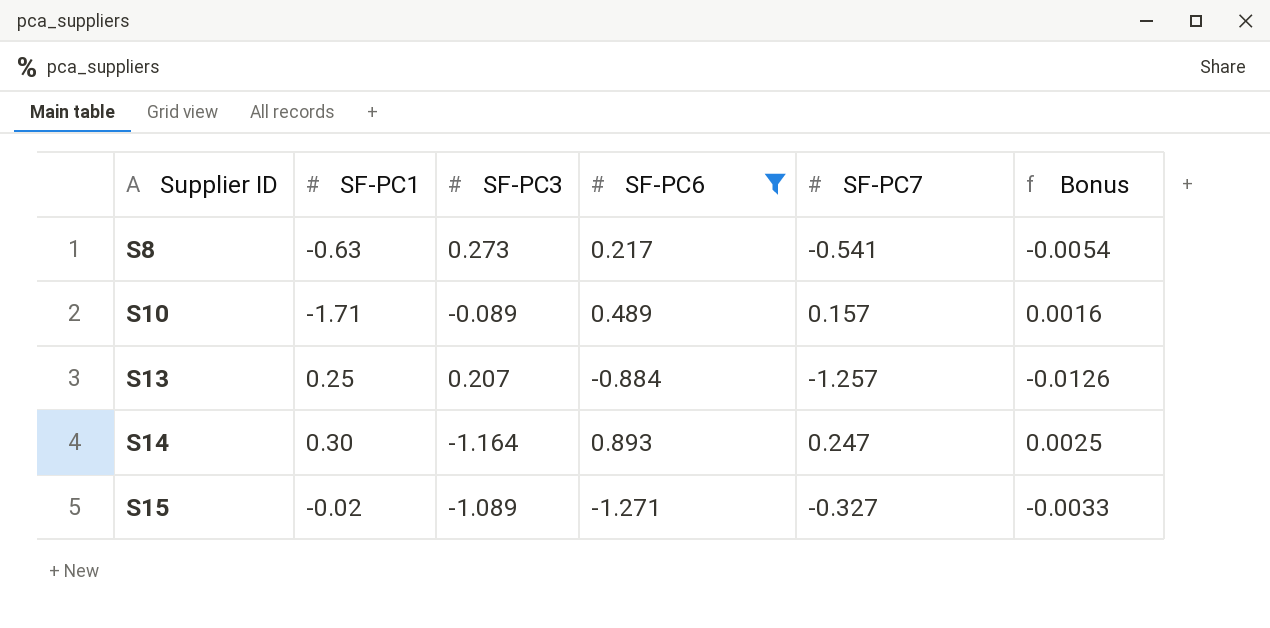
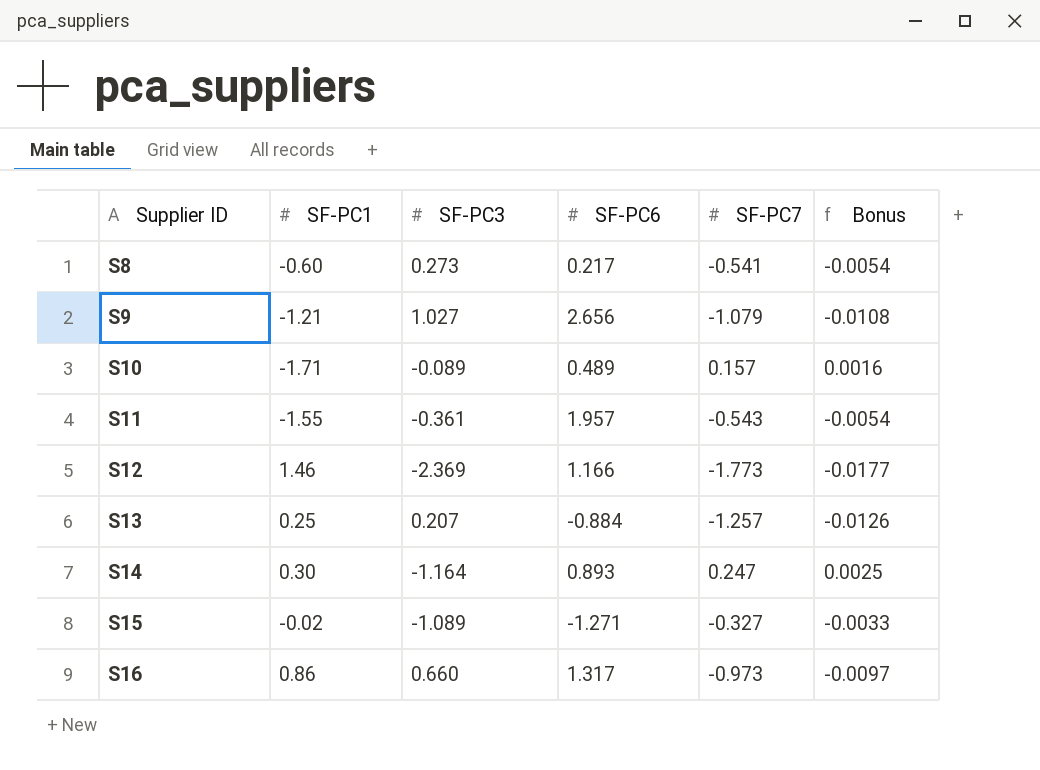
filter: SF-PC6 <= 0.893 -> none
S8 | SF-PC1: -0.63 -> -0.60

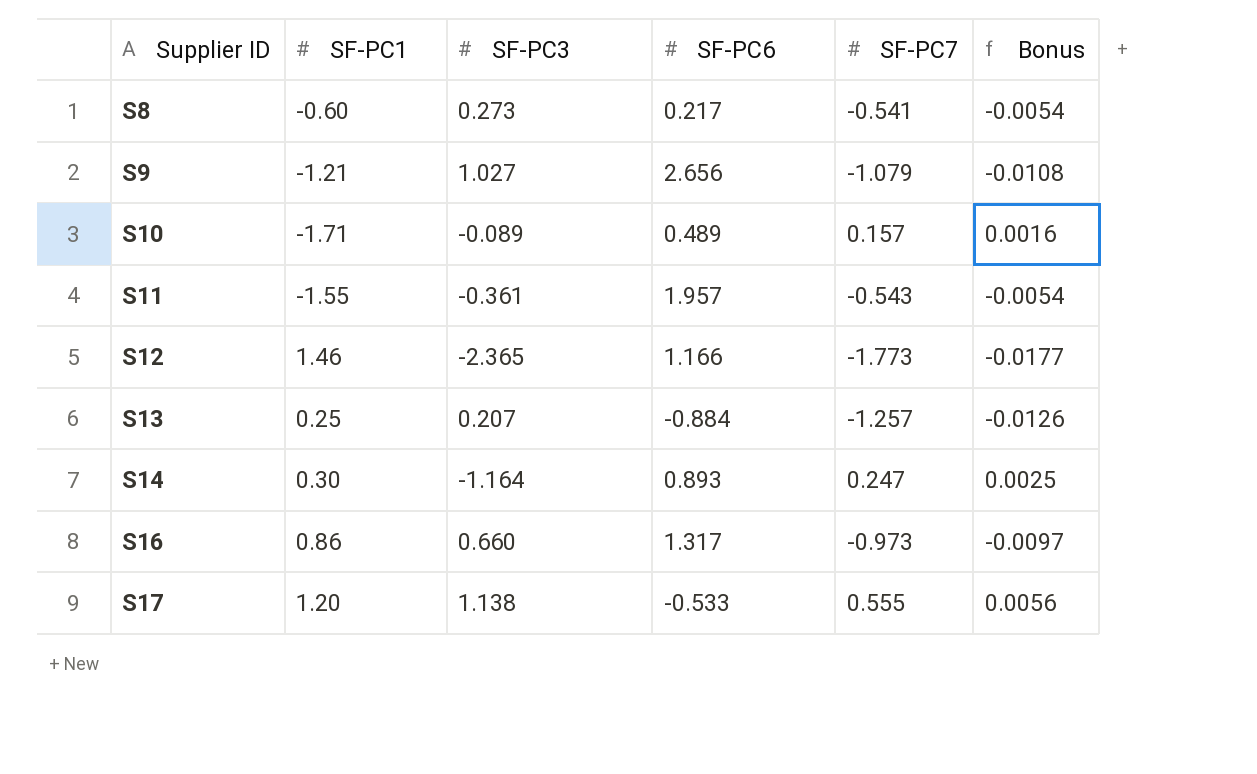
row S15: -0.02 | -1.089 | -1.271 | -0.327 | -0.0033 -> none
S12 | SF-PC3: -2.369 -> -2.365
row S17: none -> 1.20 | 1.138 | -0.533 | 0.555 | 0.0056

